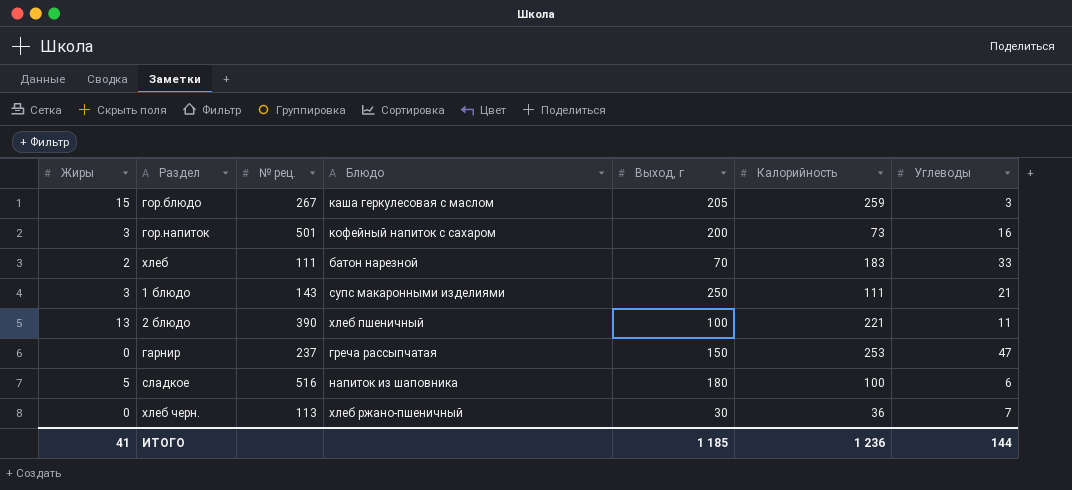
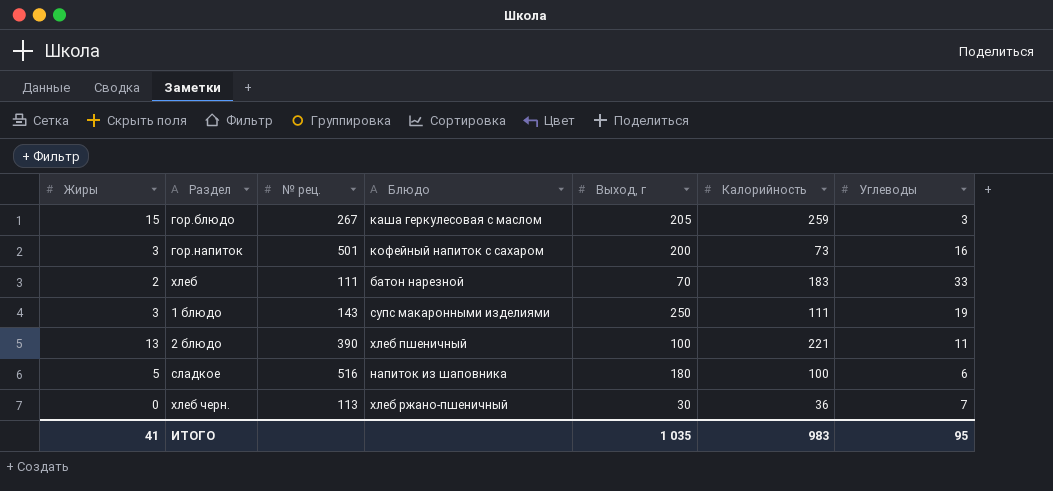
row гарнир: 0 | 237 | греча рассыпчатая | 150 | 253 | 47 -> none
1 блюдо | Углеводы: 21 -> 19
ИТОГО | Выход, г: 1 185 -> 1 035
ИТОГО | Калорийность: 1 236 -> 983
ИТОГО | Углеводы: 144 -> 95

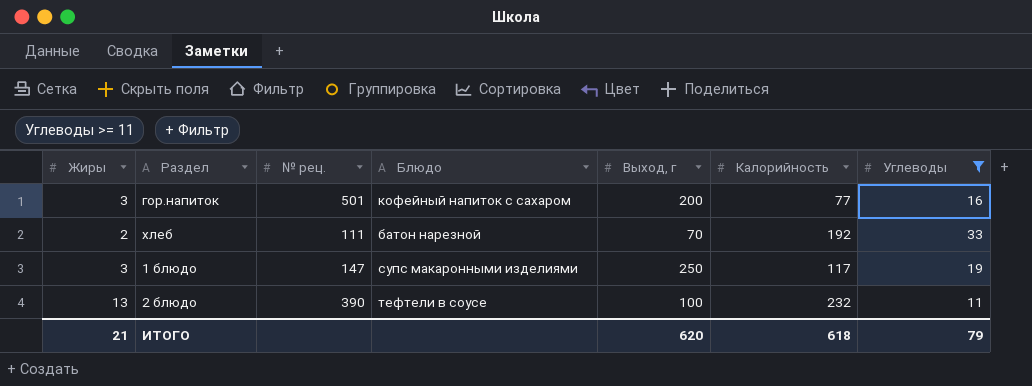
filter: none -> Углеводы >= 11
гор.напиток | Калорийность: 73 -> 77
хлеб | Калорийность: 183 -> 192
1 блюдо | № рец.: 143 -> 147
1 блюдо | Калорийность: 111 -> 117
2 блюдо | Блюдо: хлеб пшеничный -> тефтели в соусе
2 блюдо | Калорийность: 221 -> 232
ИТОГО | Жиры: 41 -> 21
ИТОГО | Выход, г: 1 035 -> 620
ИТОГО | Калорийность: 983 -> 618
ИТОГО | Углеводы: 95 -> 79

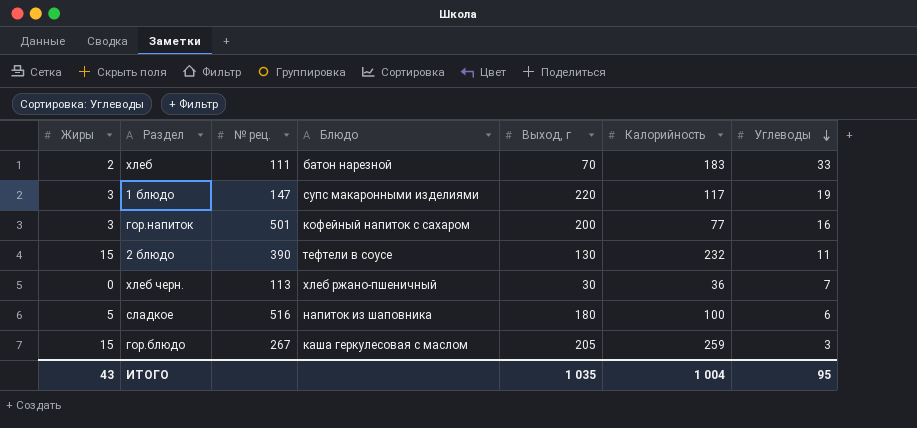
filter: Углеводы >= 11 -> none
row order: none -> Углеводы descending
хлеб | Калорийность: 192 -> 183
1 блюдо | Выход, г: 250 -> 220
2 блюдо | Жиры: 13 -> 15
2 блюдо | Выход, г: 100 -> 130
ИТОГО | Жиры: 21 -> 43
ИТОГО | Выход, г: 620 -> 1 035
ИТОГО | Калорийность: 618 -> 1 004
ИТОГО | Углеводы: 79 -> 95

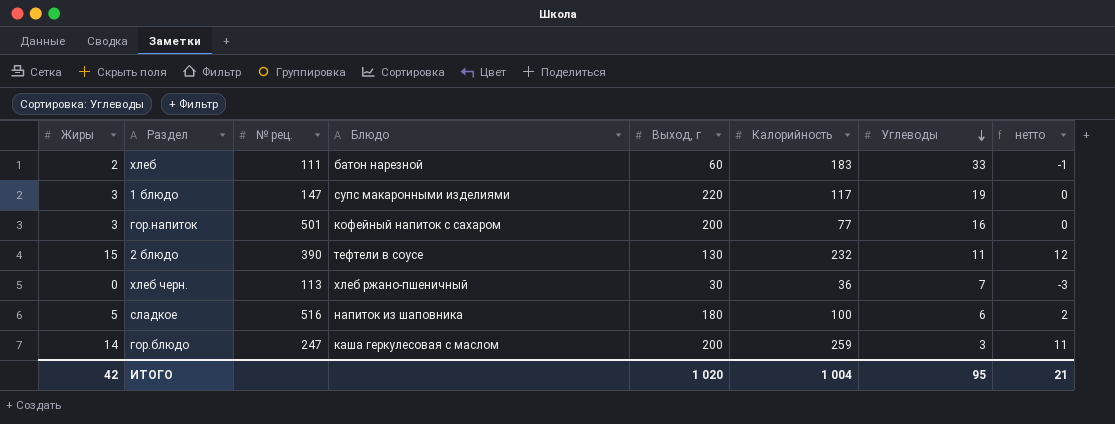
column нетто | formula: none -> [Жиры] - 3
хлеб | Выход, г: 70 -> 60
гор.блюдо | Жиры: 15 -> 14
гор.блюдо | № рец.: 267 -> 247
гор.блюдо | Выход, г: 205 -> 200
ИТОГО | Жиры: 43 -> 42
ИТОГО | Выход, г: 1 035 -> 1 020

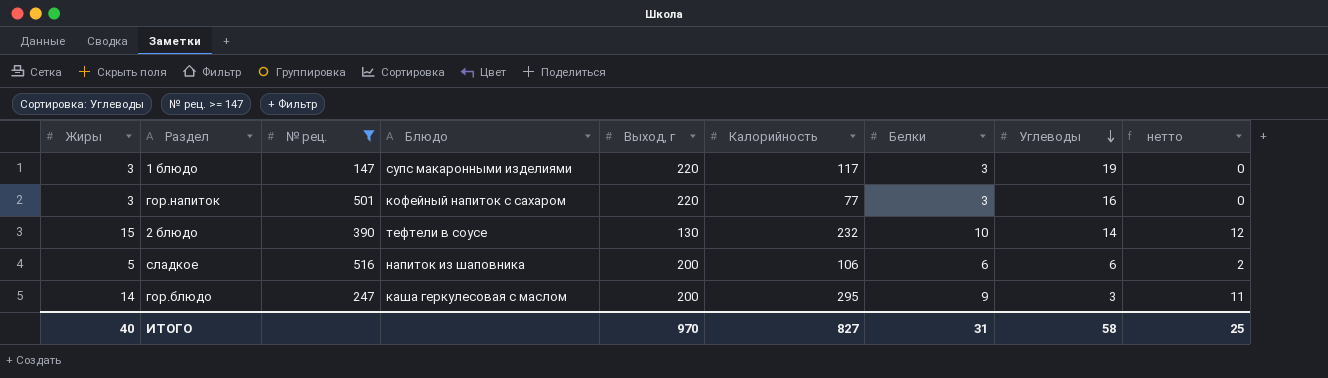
filter: none -> № рец. >= 147
column Белки | position: none -> 7
гор.напиток | Выход, г: 200 -> 220
2 блюдо | Углеводы: 11 -> 14
сладкое | Выход, г: 180 -> 200
сладкое | Калорийность: 100 -> 106
гор.блюдо | Калорийность: 259 -> 295
ИТОГО | Жиры: 42 -> 40
ИТОГО | Выход, г: 1 020 -> 970
ИТОГО | Калорийность: 1 004 -> 827
ИТОГО | Углеводы: 95 -> 58
ИТОГО | нетто: 21 -> 25

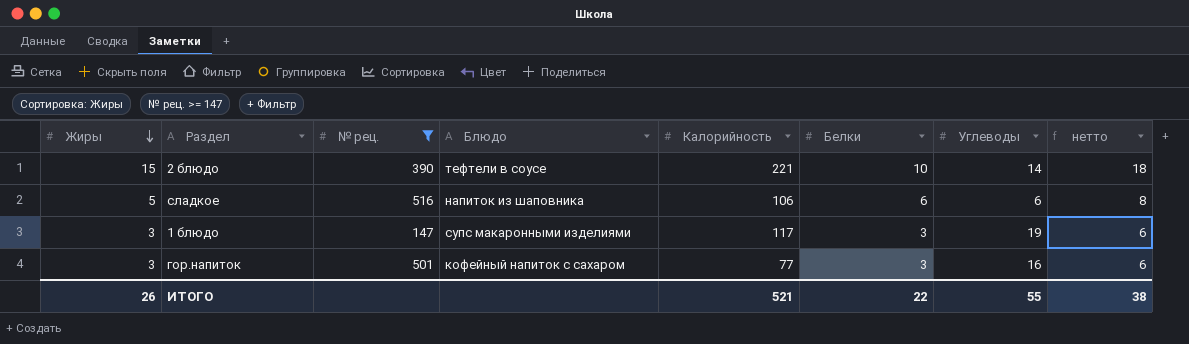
row order: Углеводы descending -> Жиры descending
column Выход, г | position: 5 -> none
column нетто | formula: [Жиры] - 3 -> [Жиры] + 3
row гор.блюдо: 14 | 247 | каша геркулесовая с маслом | 200 | 295 | 9 | 3 | 11 -> none
2 блюдо | Калорийность: 232 -> 221
ИТОГО | Жиры: 40 -> 26
ИТОГО | Калорийность: 827 -> 521
ИТОГО | Белки: 31 -> 22
ИТОГО | Углеводы: 58 -> 55
ИТОГО | нетто: 25 -> 38

